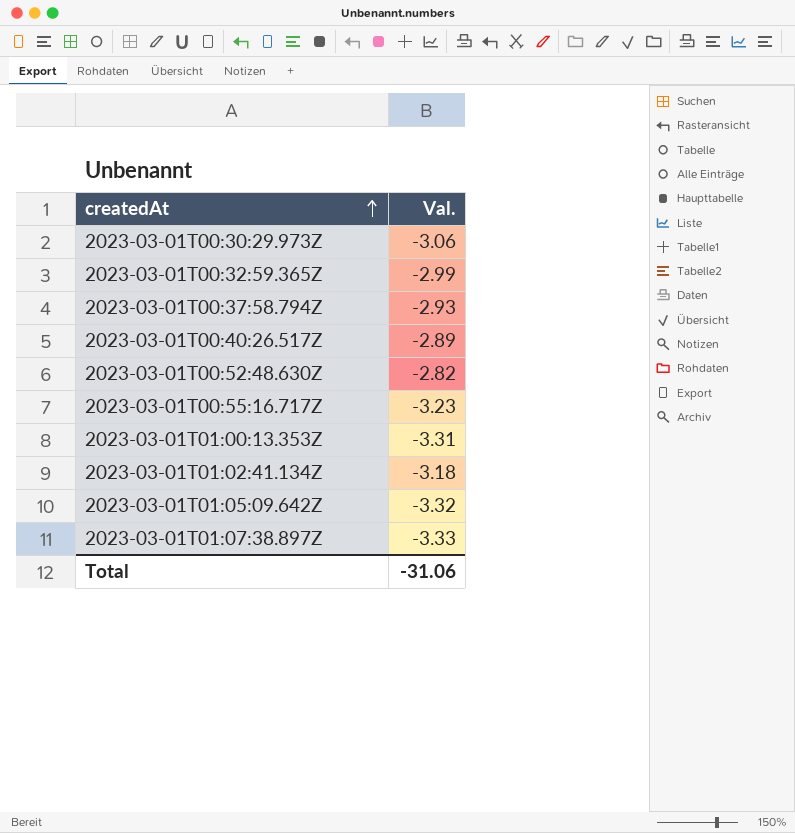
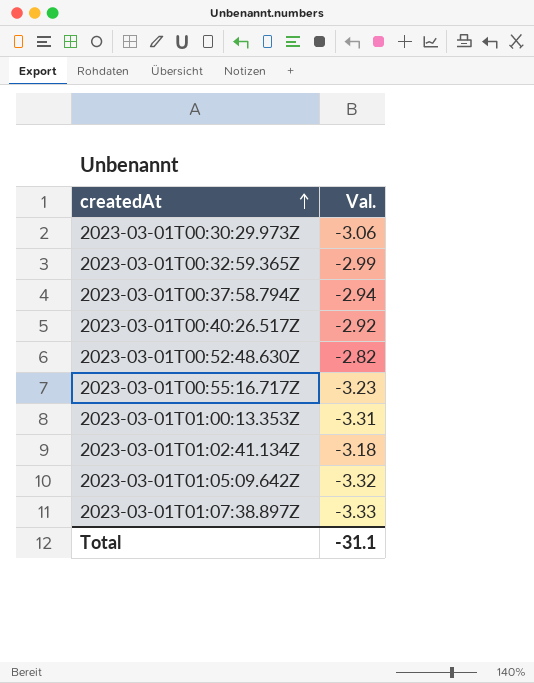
2023-03-01T00:37:58.794Z | Val.: -2.93 -> -2.94
2023-03-01T00:40:26.517Z | Val.: -2.89 -> -2.92
Total | Val.: -31.06 -> -31.1

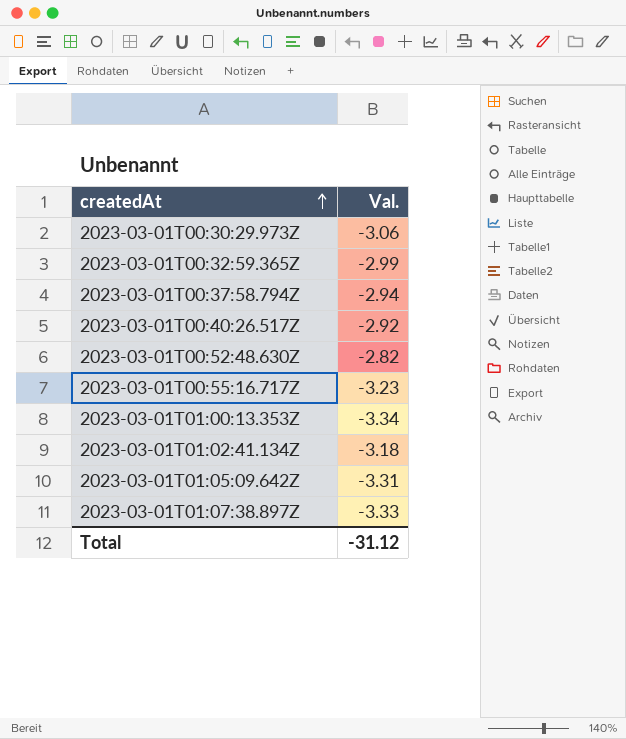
2023-03-01T01:00:13.353Z | Val.: -3.31 -> -3.34
2023-03-01T01:05:09.642Z | Val.: -3.32 -> -3.31
Total | Val.: -31.1 -> -31.12

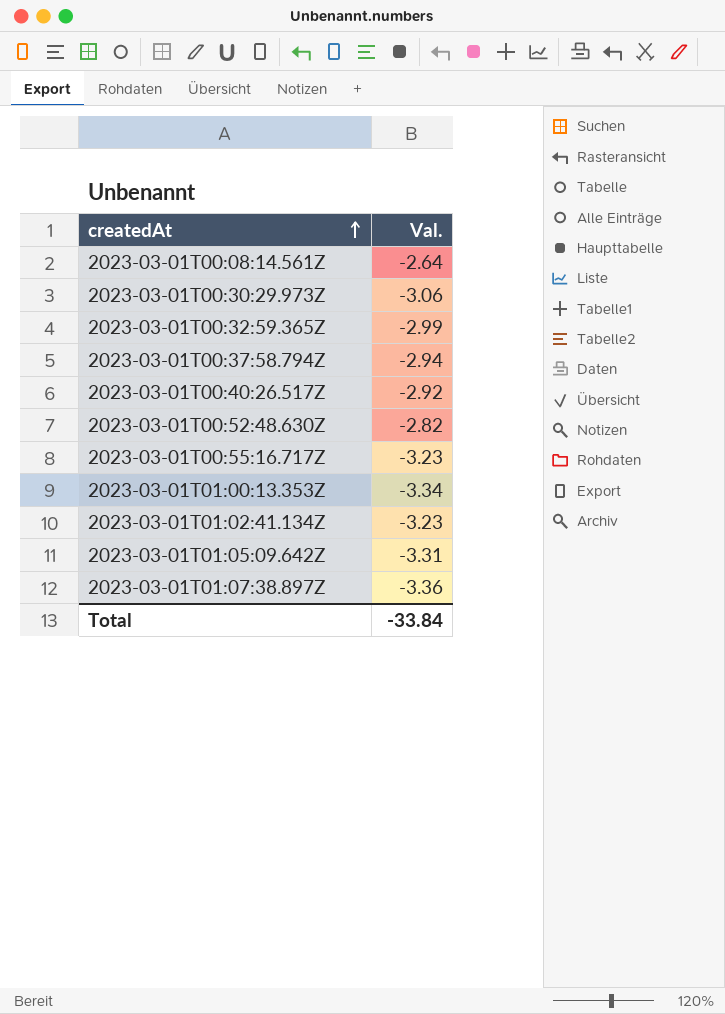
row 2023-03-01T00:08:14.561Z: none -> -2.64
2023-03-01T01:02:41.134Z | Val.: -3.18 -> -3.23
2023-03-01T01:07:38.897Z | Val.: -3.33 -> -3.36
Total | Val.: -31.12 -> -33.84

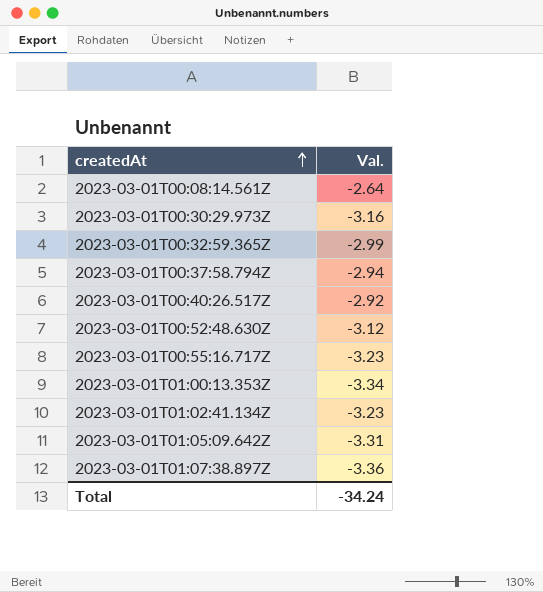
2023-03-01T00:30:29.973Z | Val.: -3.06 -> -3.16
2023-03-01T00:52:48.630Z | Val.: -2.82 -> -3.12
Total | Val.: -33.84 -> -34.24

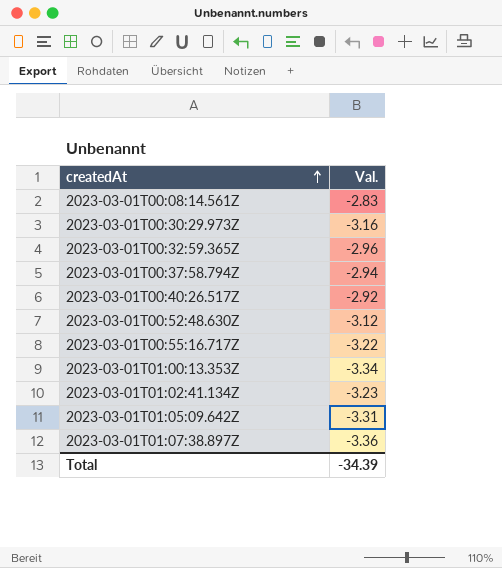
2023-03-01T00:08:14.561Z | Val.: -2.64 -> -2.83
2023-03-01T00:32:59.365Z | Val.: -2.99 -> -2.96
2023-03-01T00:55:16.717Z | Val.: -3.23 -> -3.22
Total | Val.: -34.24 -> -34.39

